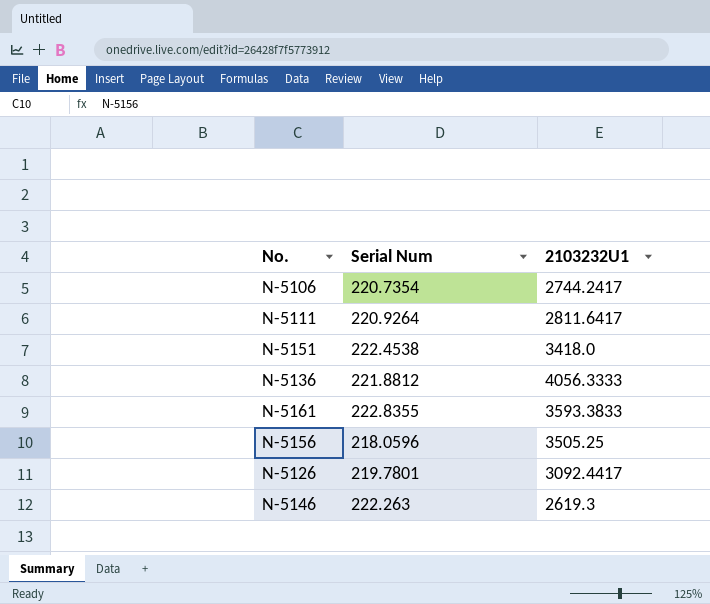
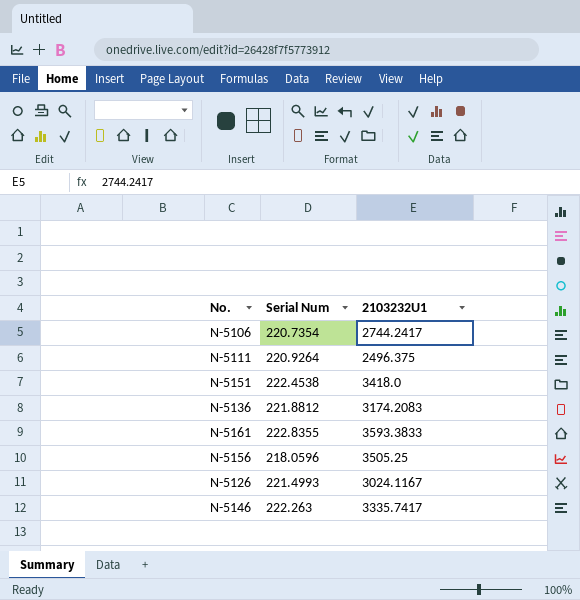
N-5111 | 2103232U1: 2811.6417 -> 2496.375
N-5136 | 2103232U1: 4056.3333 -> 3174.2083
N-5126 | Serial Num: 219.7801 -> 221.4993
N-5126 | 2103232U1: 3092.4417 -> 3024.1167
N-5146 | 2103232U1: 2619.3 -> 3335.7417

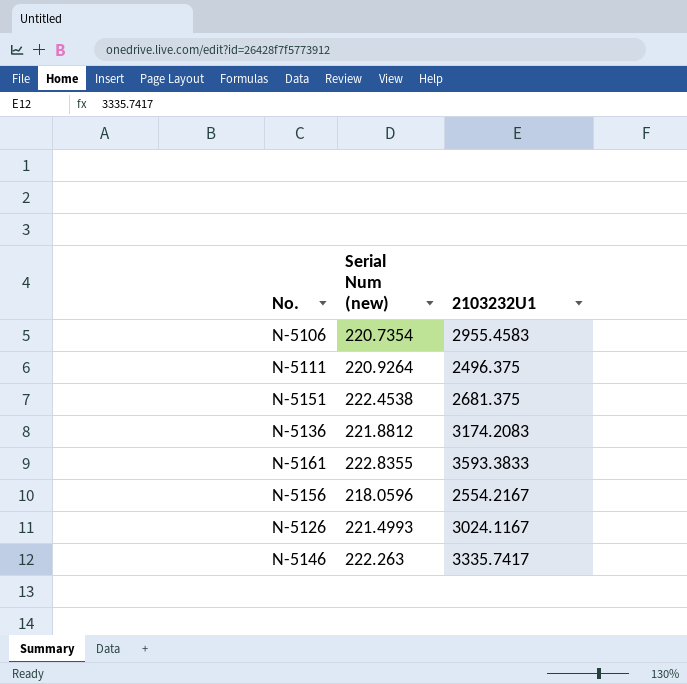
column name: Serial Num -> Serial Num (new)
N-5106 | 2103232U1: 2744.2417 -> 2955.4583
N-5151 | 2103232U1: 3418.0 -> 2681.375
N-5156 | 2103232U1: 3505.25 -> 2554.2167

